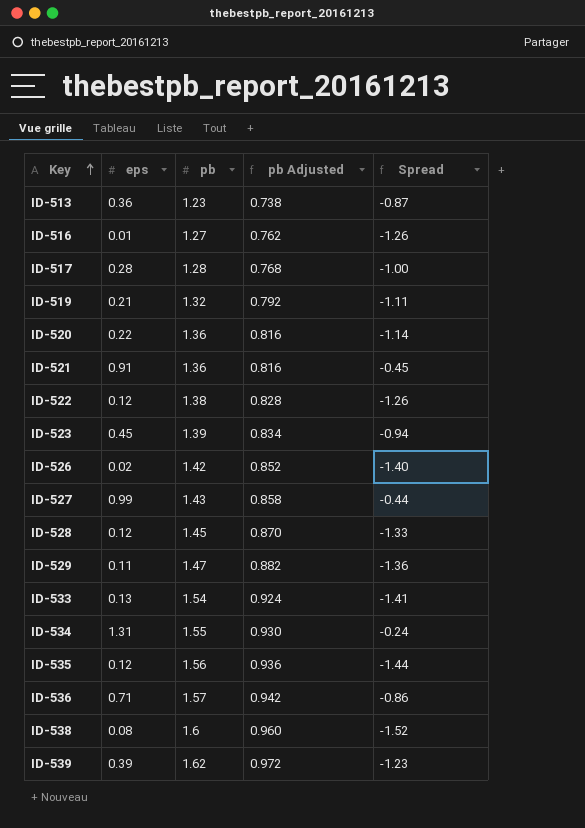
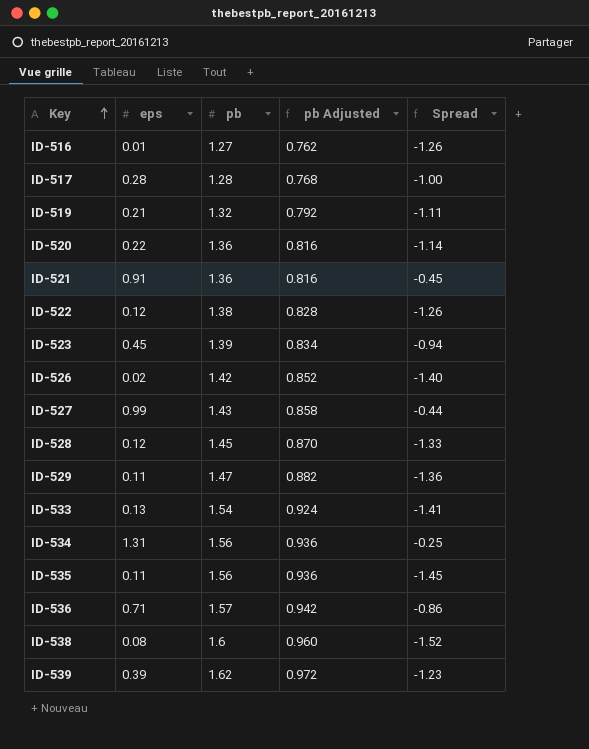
row ID-513: 0.36 | 1.23 | 0.738 | -0.87 -> none
ID-534 | pb: 1.55 -> 1.56
ID-534 | pb Adjusted: 0.930 -> 0.936
ID-534 | Spread: -0.24 -> -0.25
ID-535 | eps: 0.12 -> 0.11
ID-535 | Spread: -1.44 -> -1.45

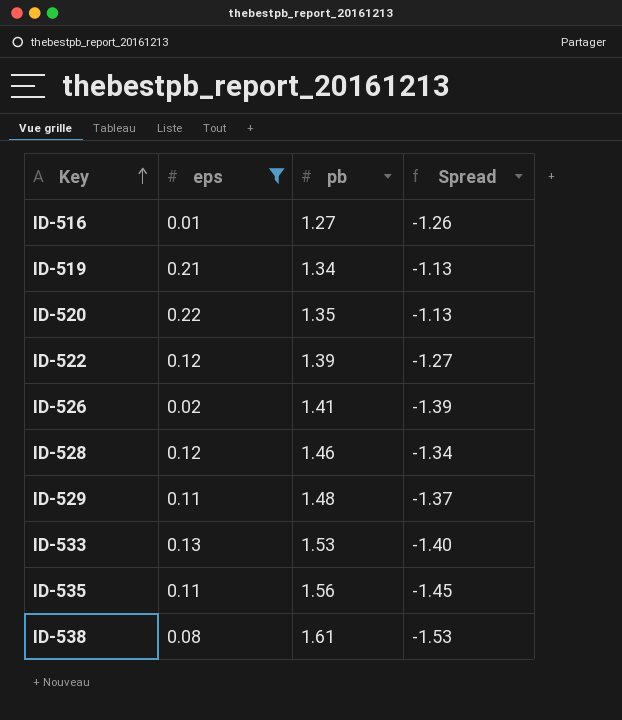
filter: none -> eps <= 0.22
column pb Adjusted | formula: [pb] * 0.6 -> none
ID-519 | pb: 1.32 -> 1.34
ID-519 | Spread: -1.11 -> -1.13
ID-520 | pb: 1.36 -> 1.35
ID-520 | Spread: -1.14 -> -1.13
ID-522 | pb: 1.38 -> 1.39
ID-522 | Spread: -1.26 -> -1.27
ID-526 | pb: 1.42 -> 1.41
ID-526 | Spread: -1.40 -> -1.39
ID-528 | pb: 1.45 -> 1.46
ID-528 | Spread: -1.33 -> -1.34
ID-529 | pb: 1.47 -> 1.48
ID-529 | Spread: -1.36 -> -1.37
ID-533 | pb: 1.54 -> 1.53
ID-533 | Spread: -1.41 -> -1.40
ID-538 | pb: 1.6 -> 1.61
ID-538 | Spread: -1.52 -> -1.53

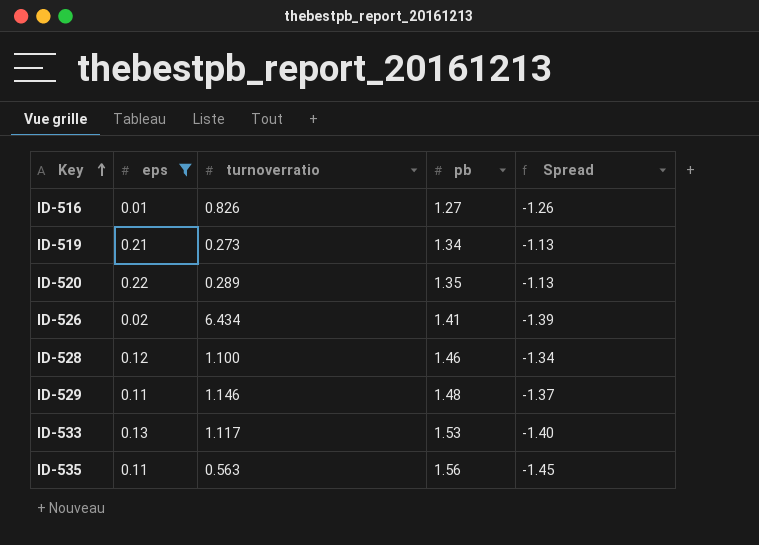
column turnoverratio | position: none -> 3
row ID-522: 0.12 | 1.39 | -1.27 -> none
row ID-538: 0.08 | 1.61 | -1.53 -> none

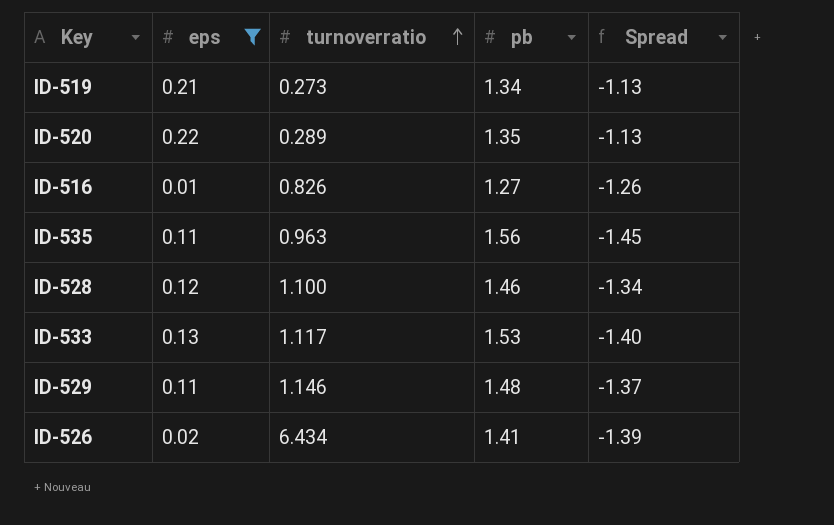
row order: Key ascending -> turnoverratio ascending
ID-535 | turnoverratio: 0.563 -> 0.963

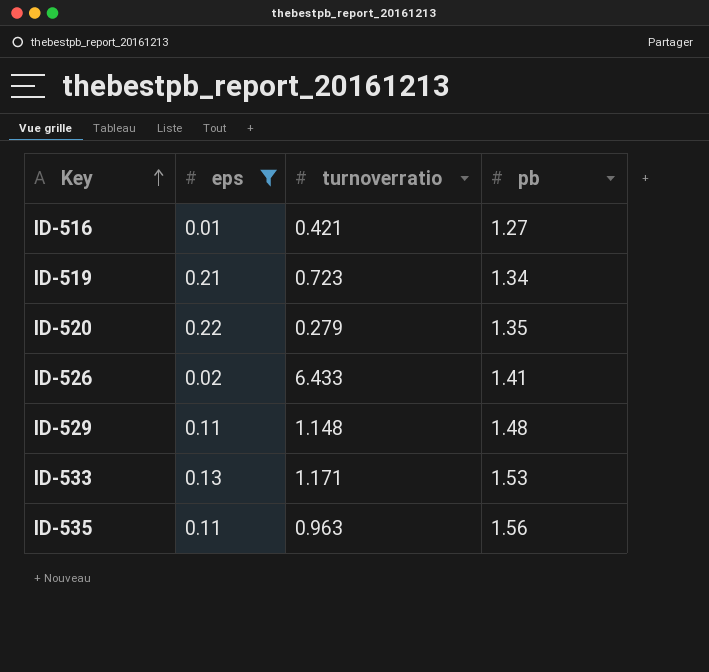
row order: turnoverratio ascending -> Key ascending
column Spread | formula: [eps] - [pb] -> none
row ID-528: 0.12 | 1.100 | 1.46 | -1.34 -> none
ID-516 | turnoverratio: 0.826 -> 0.421
ID-519 | turnoverratio: 0.273 -> 0.723
ID-520 | turnoverratio: 0.289 -> 0.279
ID-526 | turnoverratio: 6.434 -> 6.433
ID-529 | turnoverratio: 1.146 -> 1.148
ID-533 | turnoverratio: 1.117 -> 1.171

